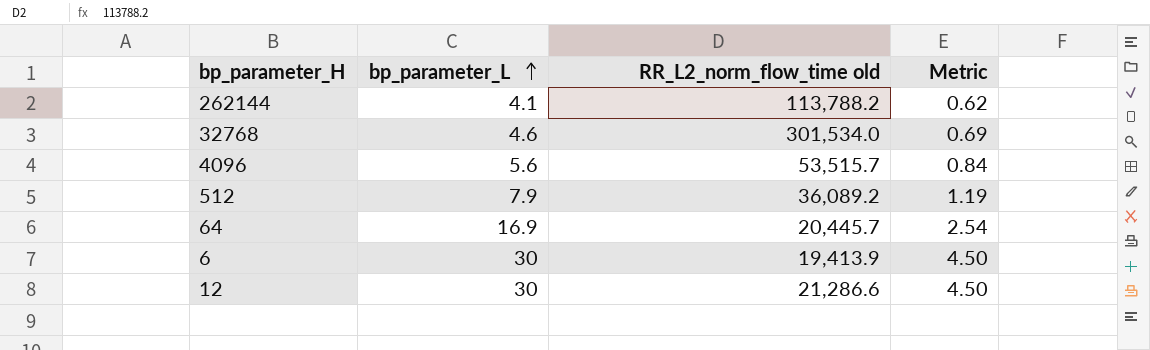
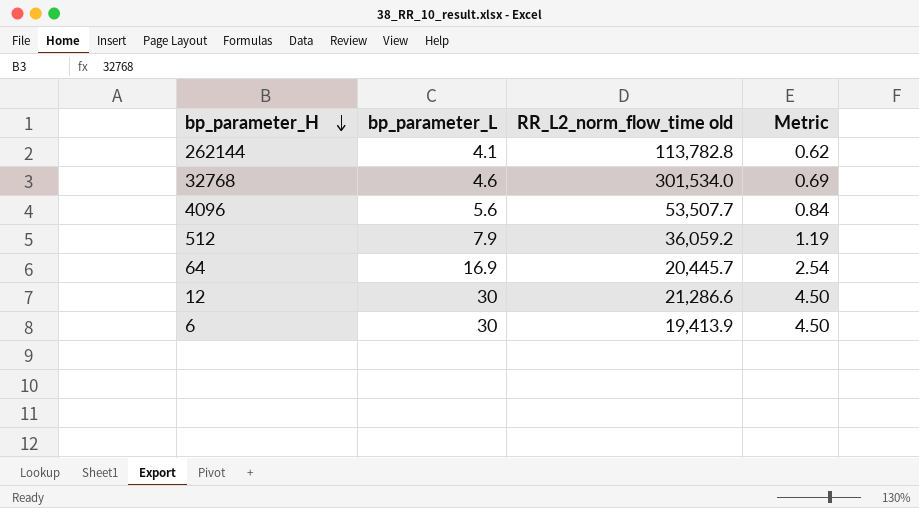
row order: bp_parameter_L ascending -> bp_parameter_H descending
262144 | RR_L2_norm_flow_time old: 113,788.2 -> 113,782.8
4096 | RR_L2_norm_flow_time old: 53,515.7 -> 53,507.7
512 | RR_L2_norm_flow_time old: 36,089.2 -> 36,059.2

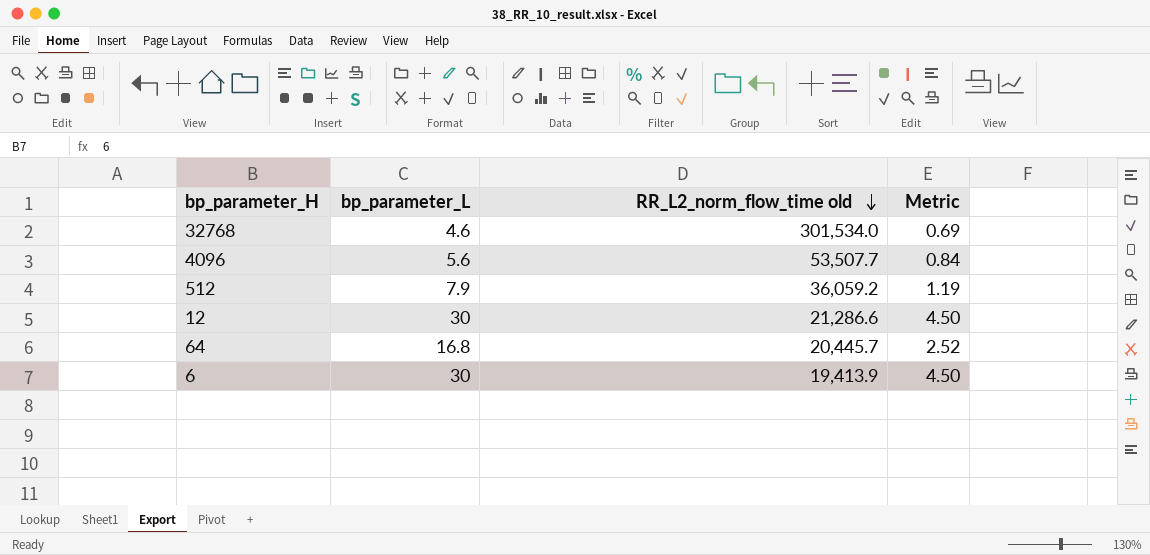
row order: bp_parameter_H descending -> RR_L2_norm_flow_time old descending
row 262144: 4.1 | 113,782.8 | 0.62 -> none
64 | bp_parameter_L: 16.9 -> 16.8
64 | Metric: 2.54 -> 2.52

